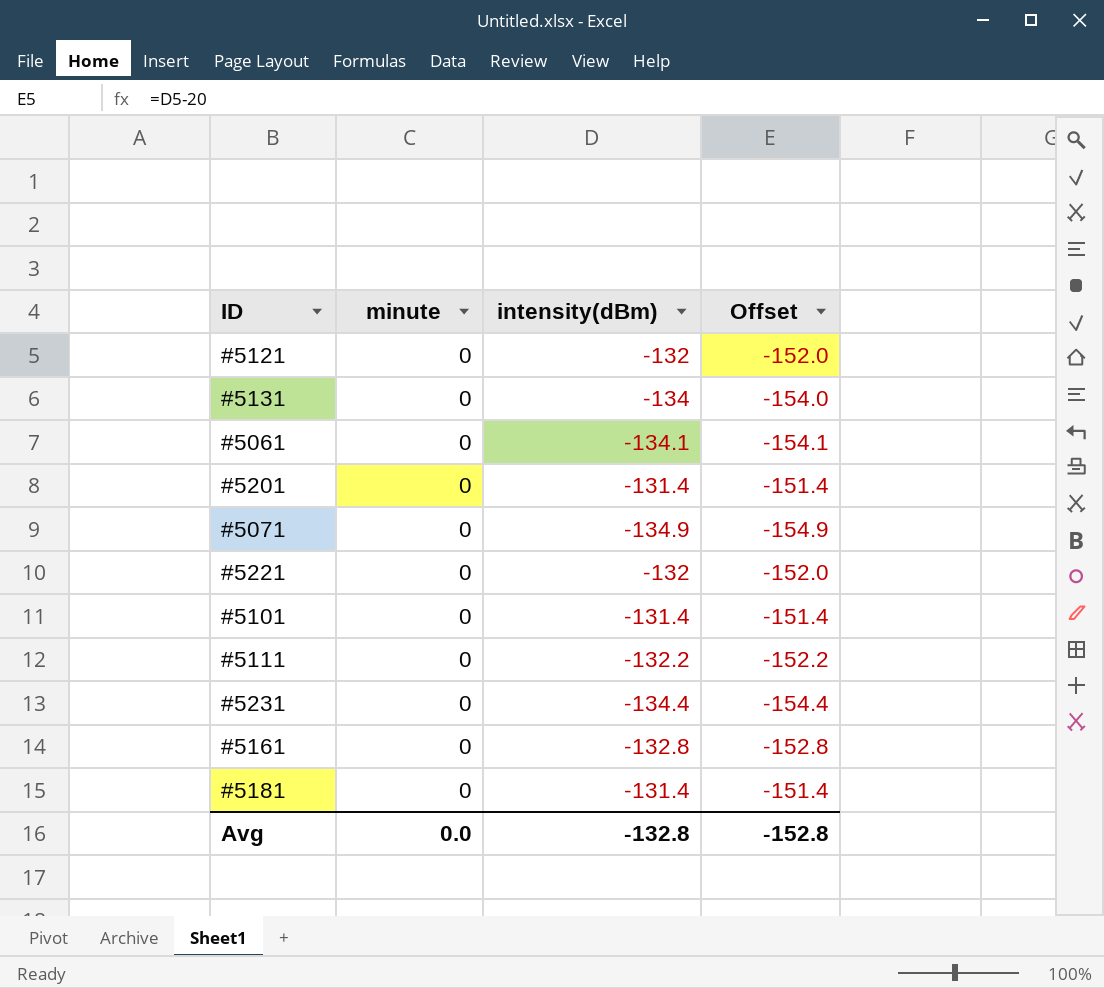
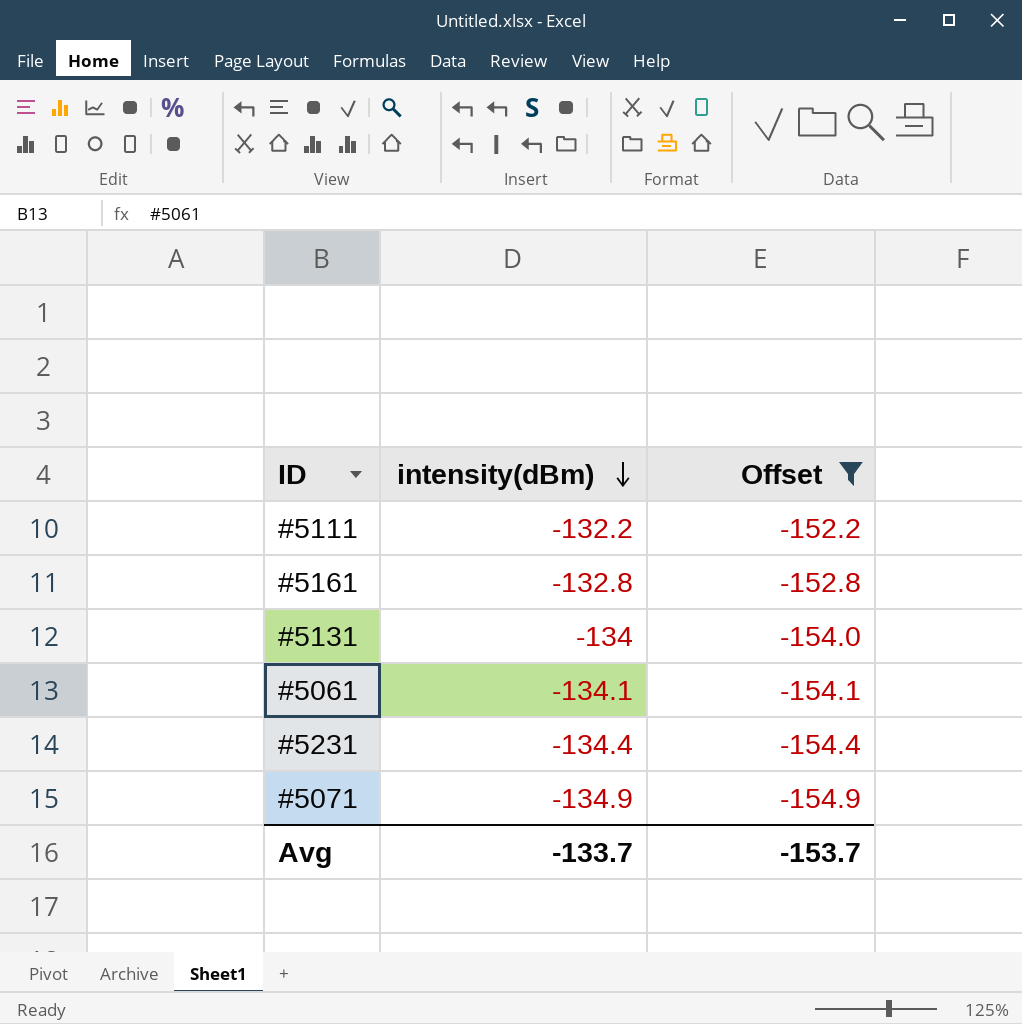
filter: none -> Offset <= -152.2
row order: none -> intensity(dBm) descending
column minute | position: 2 -> none
Avg | intensity(dBm): -132.8 -> -133.7
Avg | Offset: -152.8 -> -153.7

